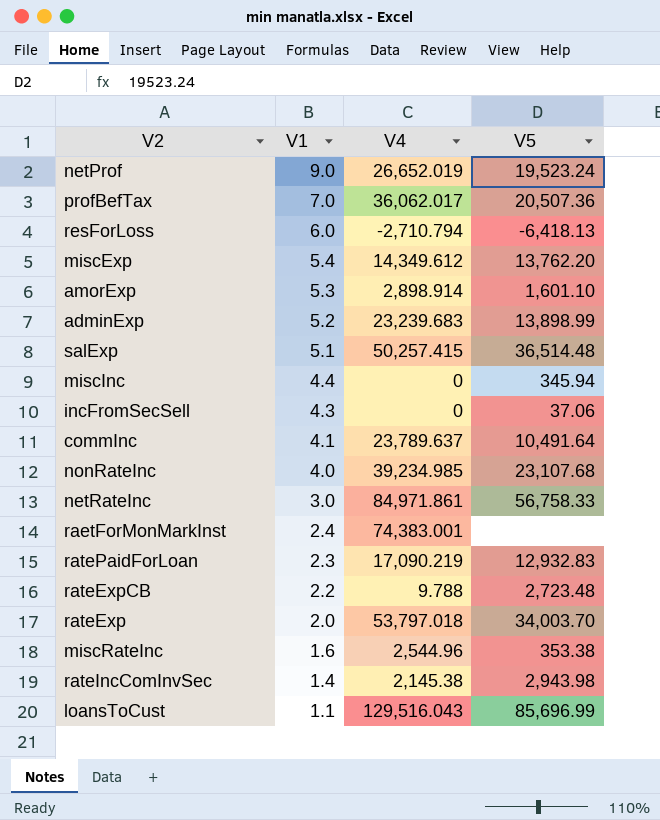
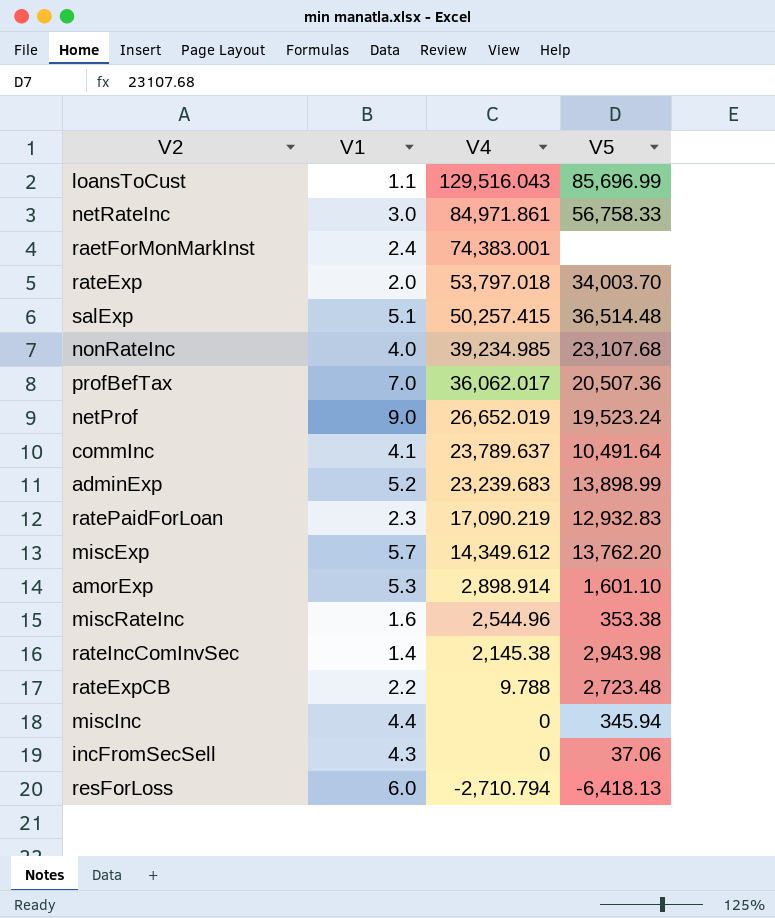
row order: V1 descending -> V4 descending
miscExp | V1: 5.4 -> 5.7

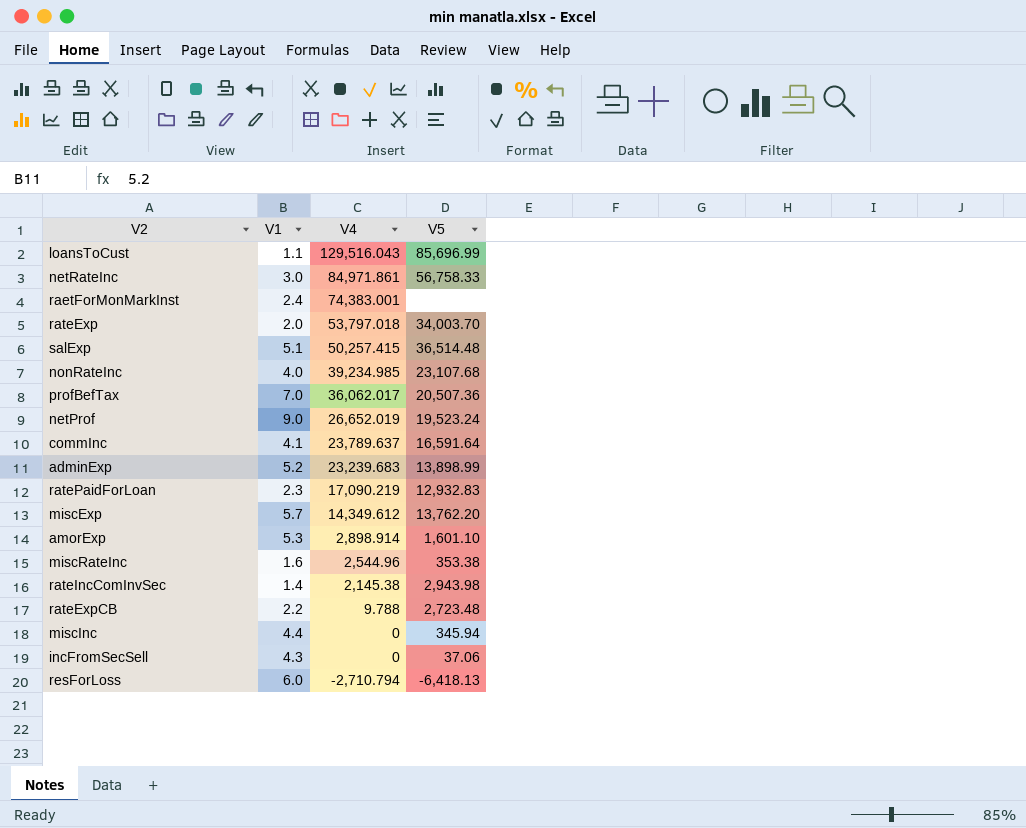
commInc | V5: 10,491.64 -> 16,591.64

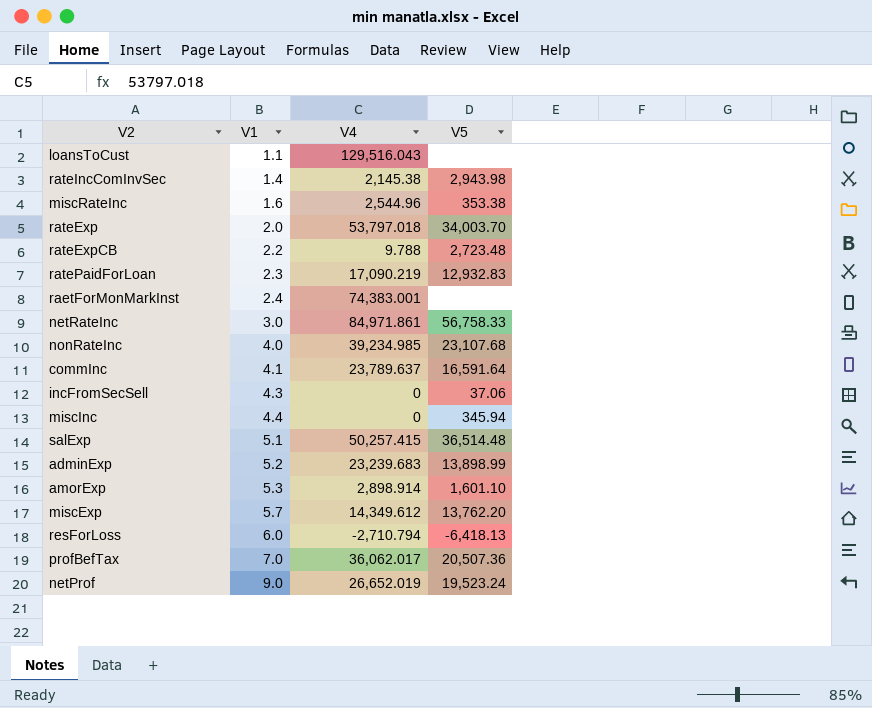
row order: V4 descending -> V1 ascending
loansToCust | V5: 85,696.99 -> none

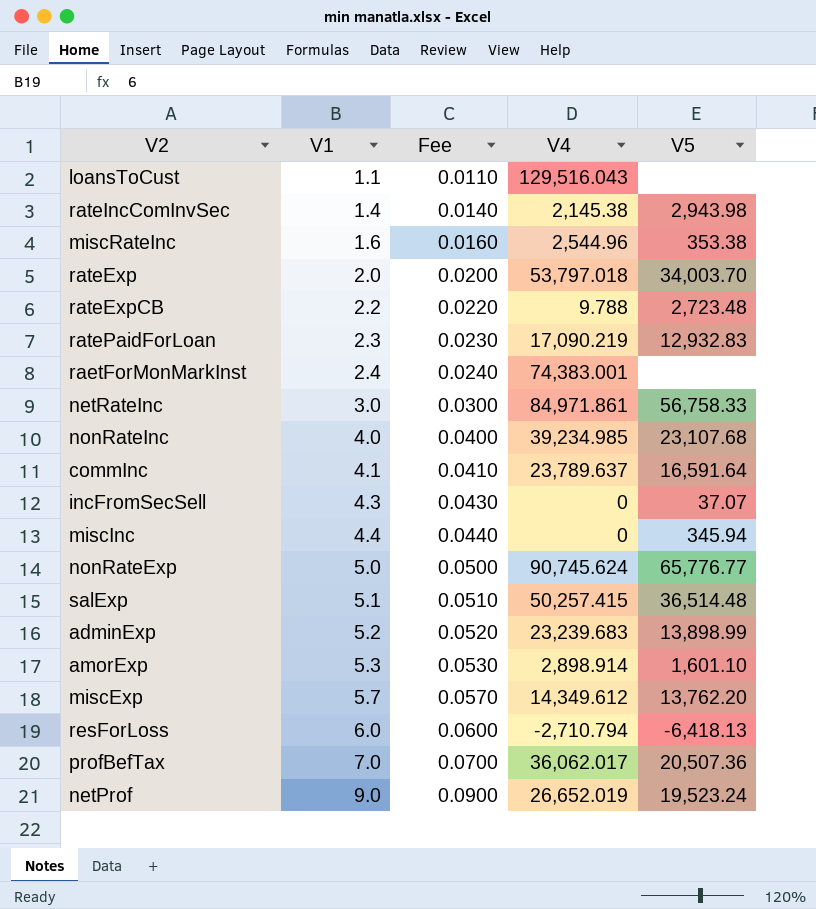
column Fee | formula: none -> [V1] * 0.01
incFromSecSell | V5: 37.06 -> 37.07
row nonRateExp: none -> 5.0 | 0.0500 | 90,745.624 | 65,776.77

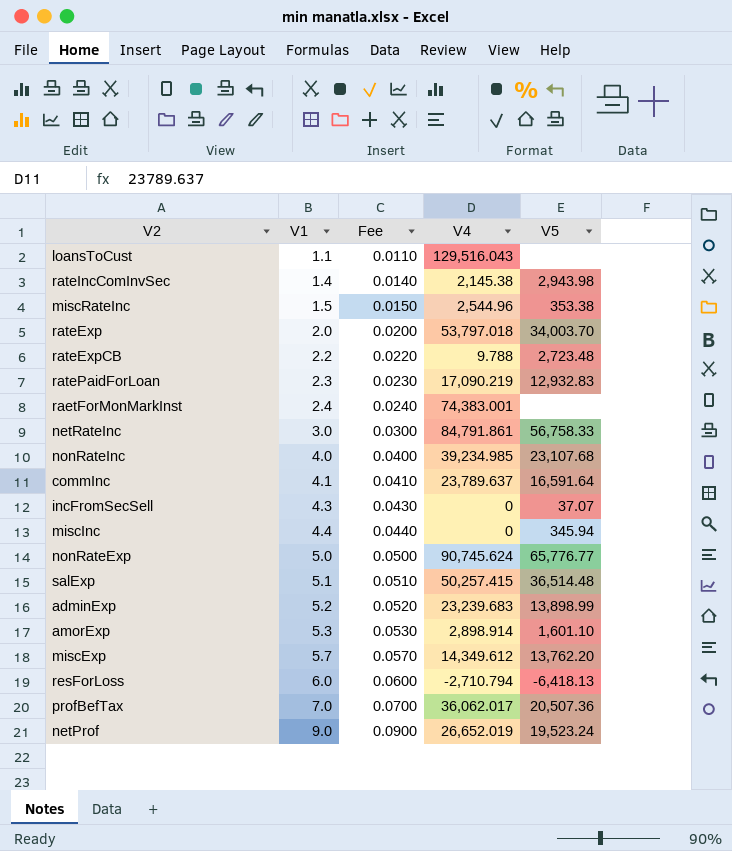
miscRateInc | V1: 1.6 -> 1.5
miscRateInc | Fee: 0.0160 -> 0.0150
netRateInc | V4: 84,971.861 -> 84,791.861

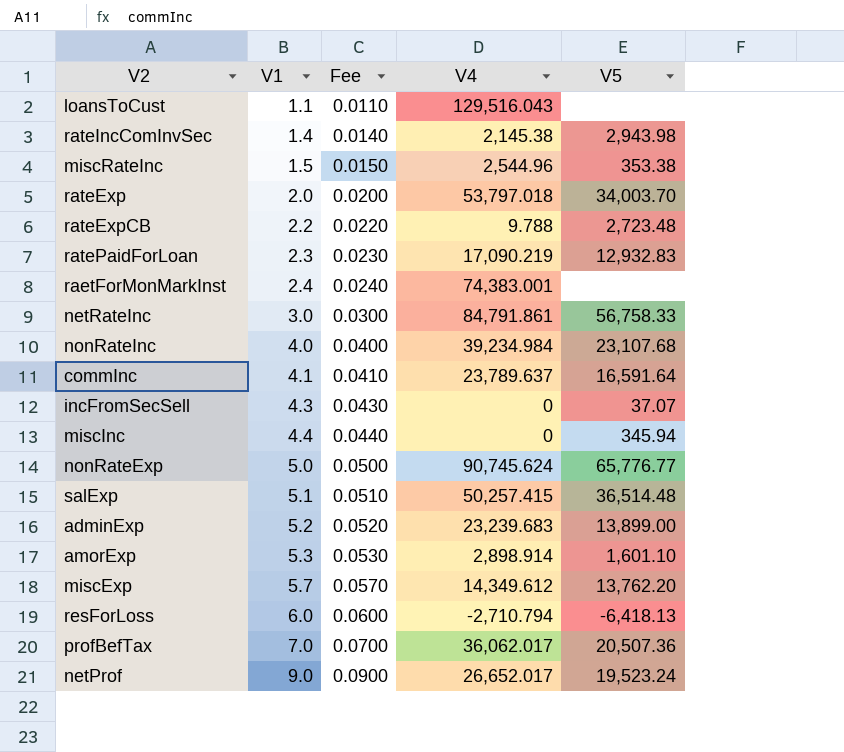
nonRateInc | V4: 39,234.985 -> 39,234.984
adminExp | V5: 13,898.99 -> 13,899.00
netProf | V4: 26,652.019 -> 26,652.017

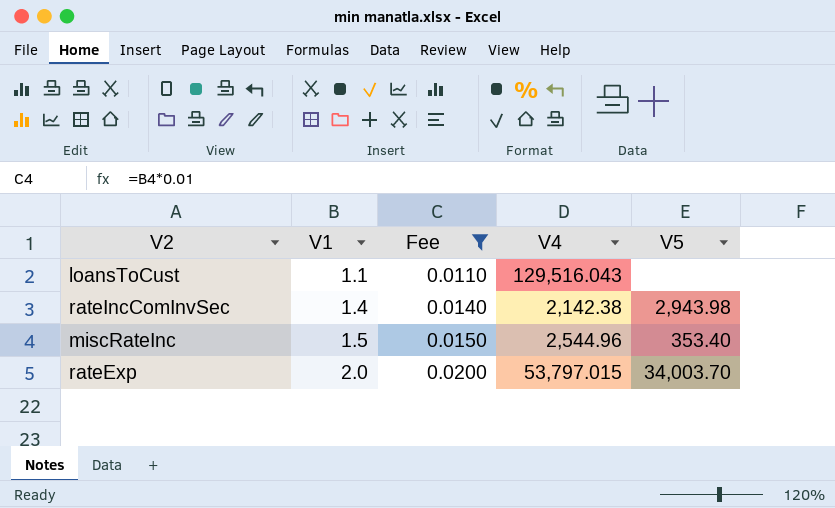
filter: none -> Fee <= 0.0200
rateIncComInvSec | V4: 2,145.38 -> 2,142.38
miscRateInc | V5: 353.38 -> 353.40
rateExp | V4: 53,797.018 -> 53,797.015

